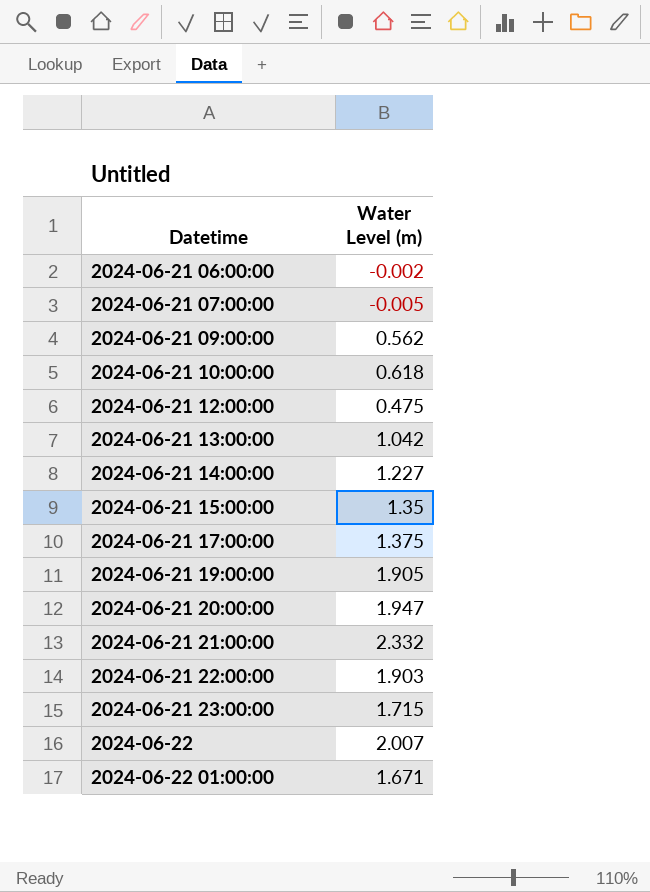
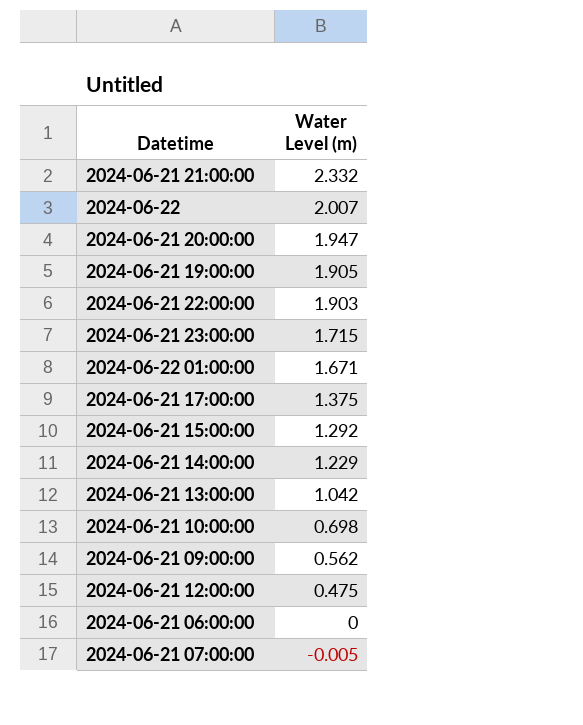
row order: Datetime ascending -> Water Level (m) descending
2024-06-21 15:00:00 | Water Level (m): 1.35 -> 1.292
2024-06-21 14:00:00 | Water Level (m): 1.227 -> 1.229
2024-06-21 10:00:00 | Water Level (m): 0.618 -> 0.698
2024-06-21 06:00:00 | Water Level (m): -0.002 -> 0

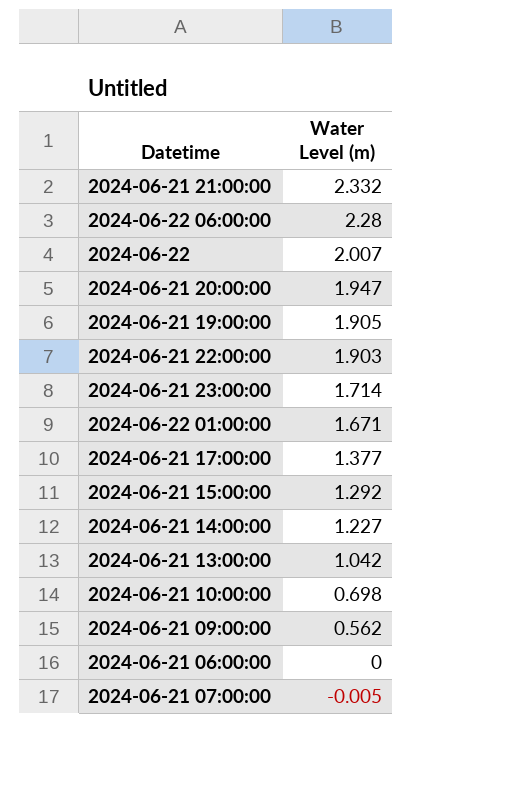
row 2024-06-21 12:00:00: 0.475 -> none
row 2024-06-22 06:00:00: none -> 2.28
2024-06-21 23:00:00 | Water Level (m): 1.715 -> 1.714
2024-06-21 17:00:00 | Water Level (m): 1.375 -> 1.377
2024-06-21 14:00:00 | Water Level (m): 1.229 -> 1.227

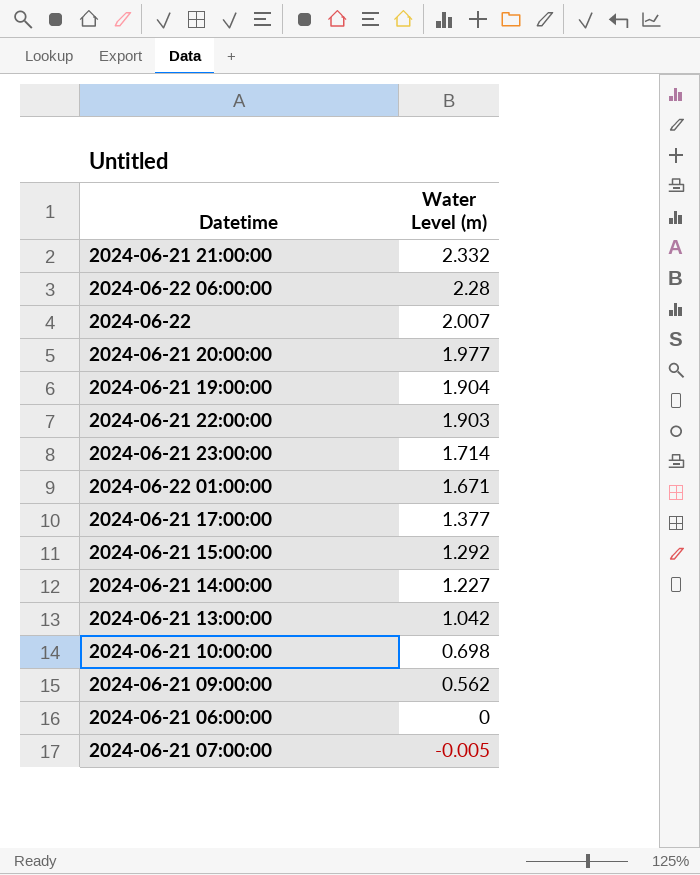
2024-06-21 20:00:00 | Water Level (m): 1.947 -> 1.977
2024-06-21 19:00:00 | Water Level (m): 1.905 -> 1.904

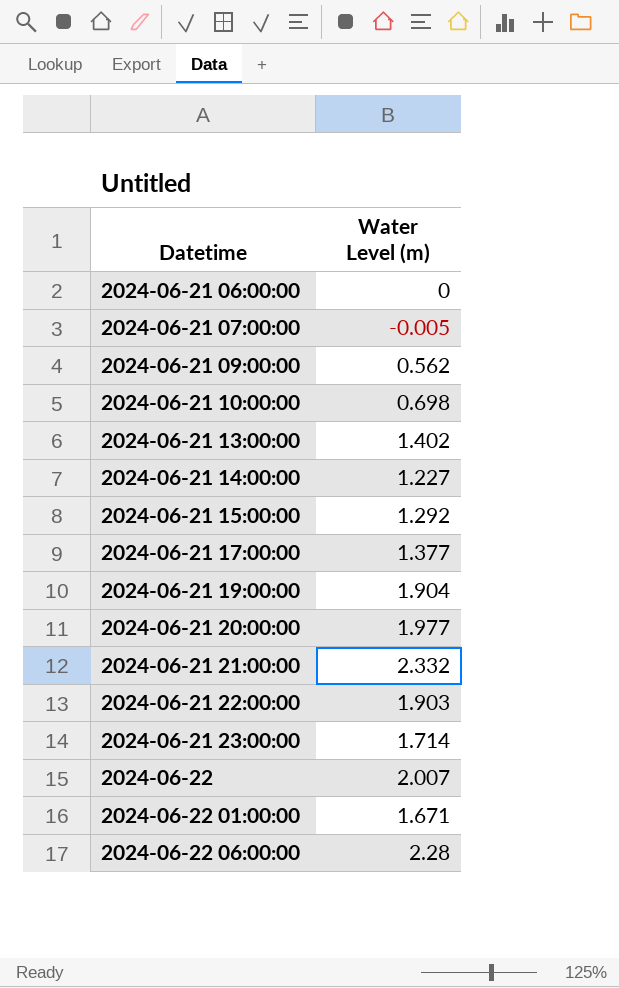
row order: Water Level (m) descending -> Datetime ascending
2024-06-21 13:00:00 | Water Level (m): 1.042 -> 1.402

